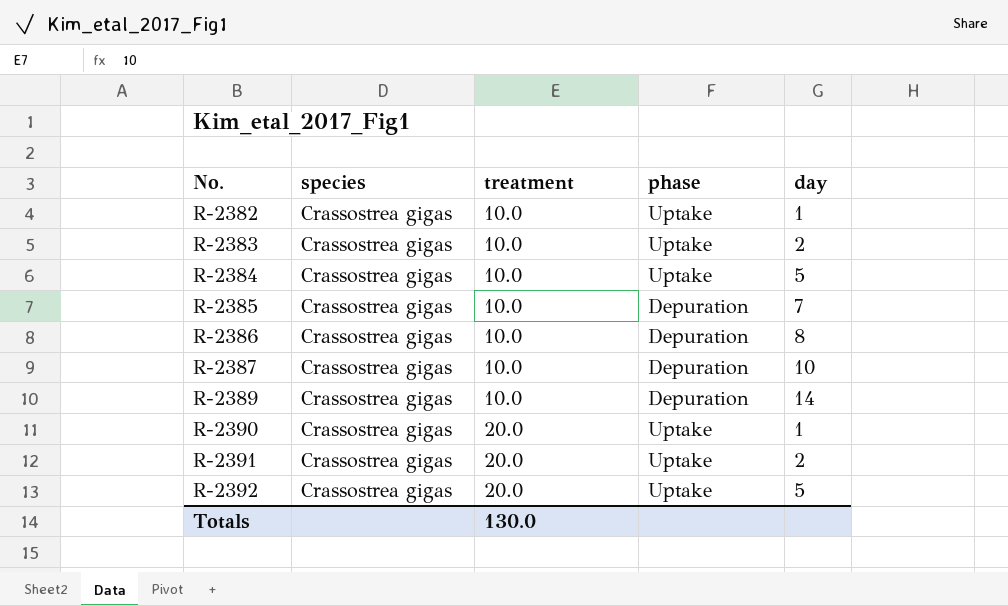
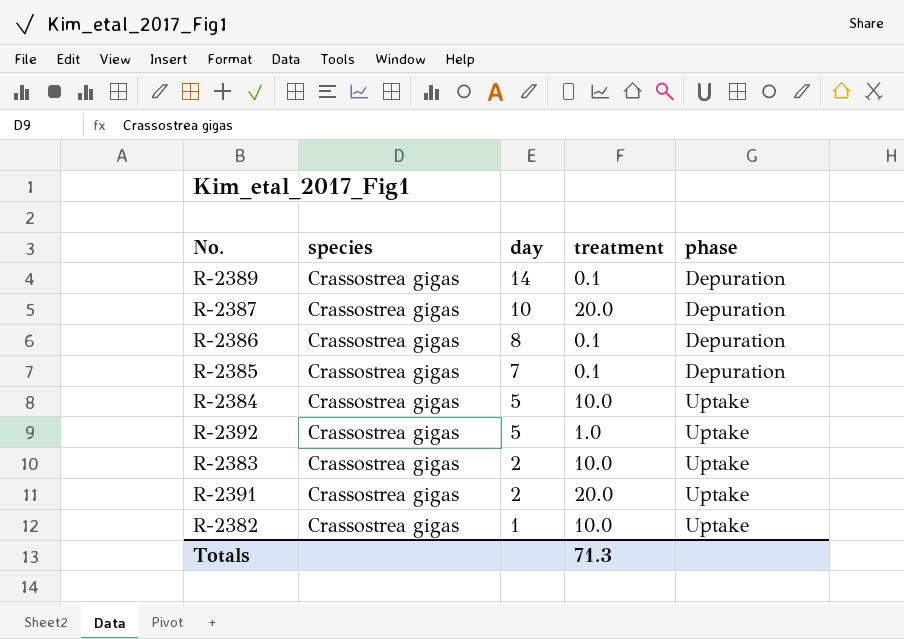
row order: No. ascending -> day descending
column day | position: 5 -> 3
row R-2390: Crassostrea gigas | 20.0 | Uptake | 1 -> none
R-2389 | treatment: 10.0 -> 0.1
R-2387 | treatment: 10.0 -> 20.0
R-2386 | treatment: 10.0 -> 0.1
R-2385 | treatment: 10.0 -> 0.1
R-2392 | treatment: 20.0 -> 1.0
Totals | treatment: 130.0 -> 71.3

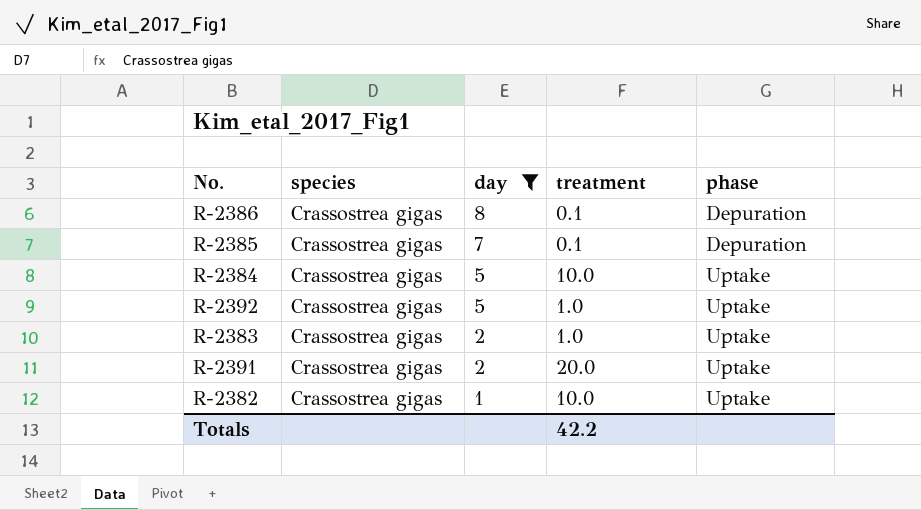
filter: none -> day <= 8
R-2383 | treatment: 10.0 -> 1.0
Totals | treatment: 71.3 -> 42.2

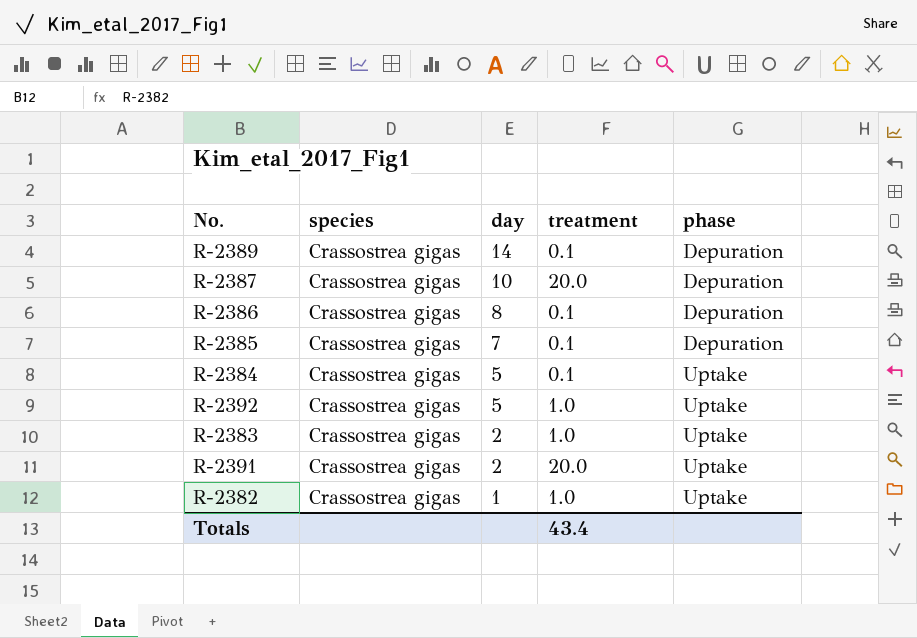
filter: day <= 8 -> none
R-2384 | treatment: 10.0 -> 0.1
R-2382 | treatment: 10.0 -> 1.0
Totals | treatment: 42.2 -> 43.4

